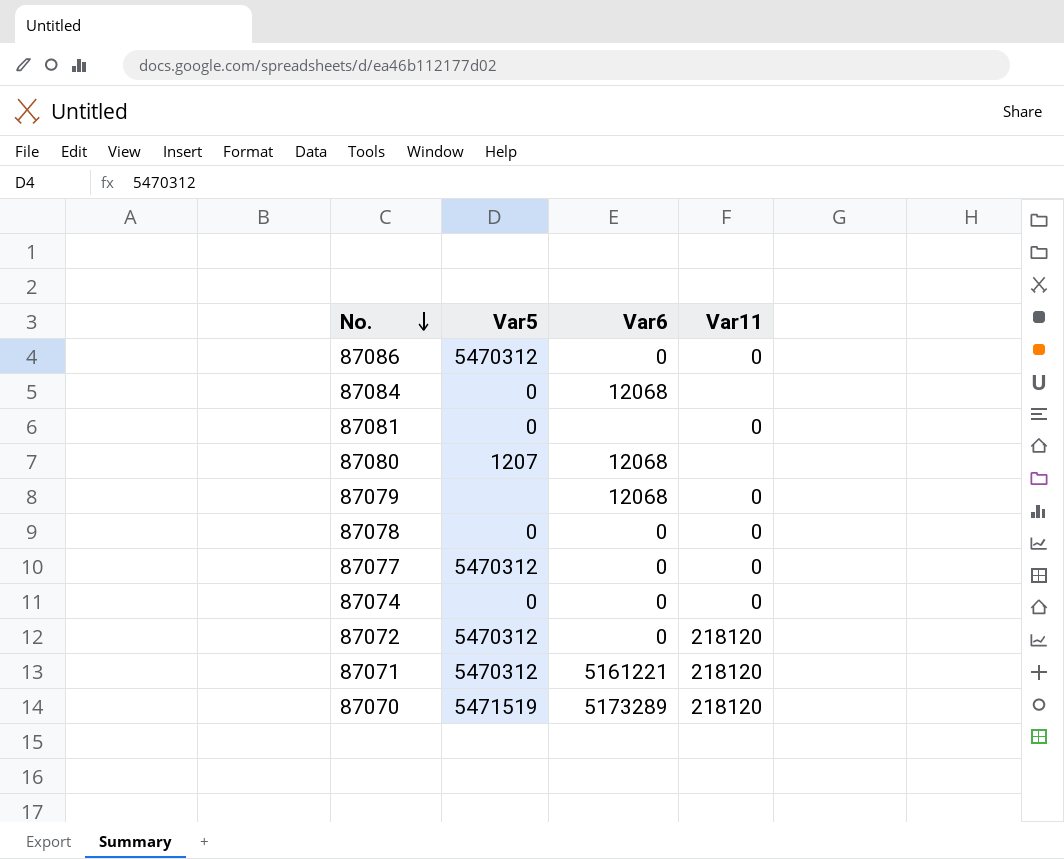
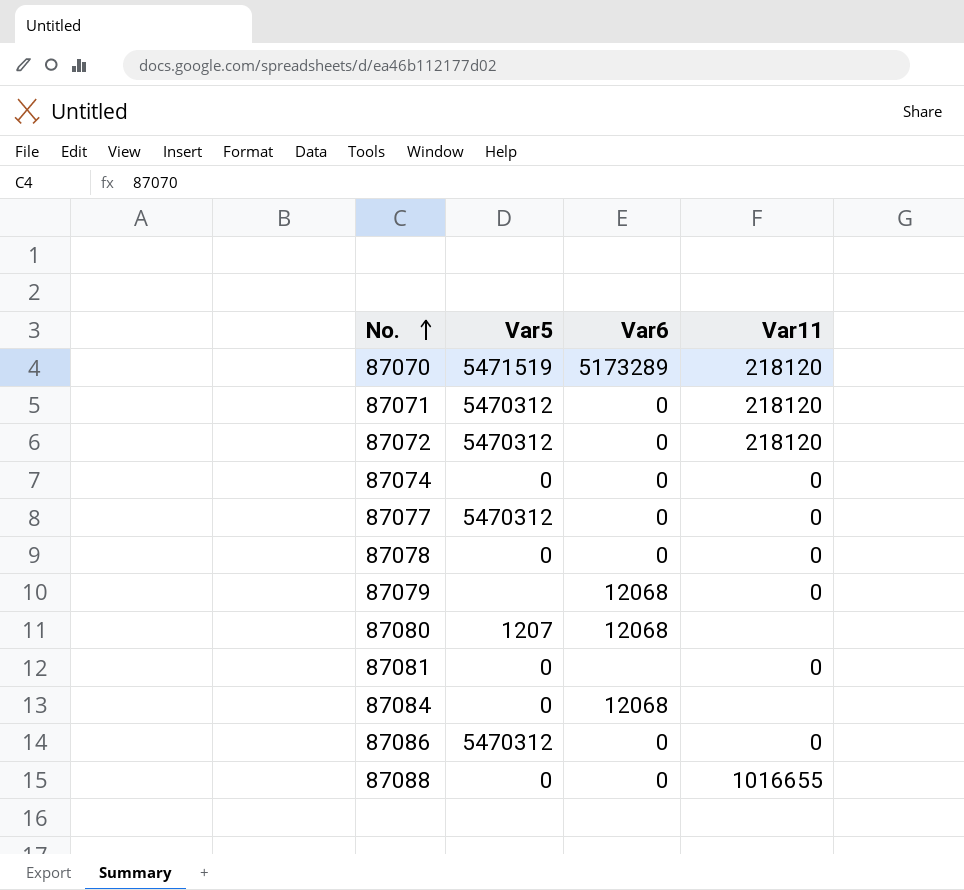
row order: No. descending -> No. ascending
87071 | Var6: 5161221 -> 0
row 87088: none -> 0 | 0 | 1016655

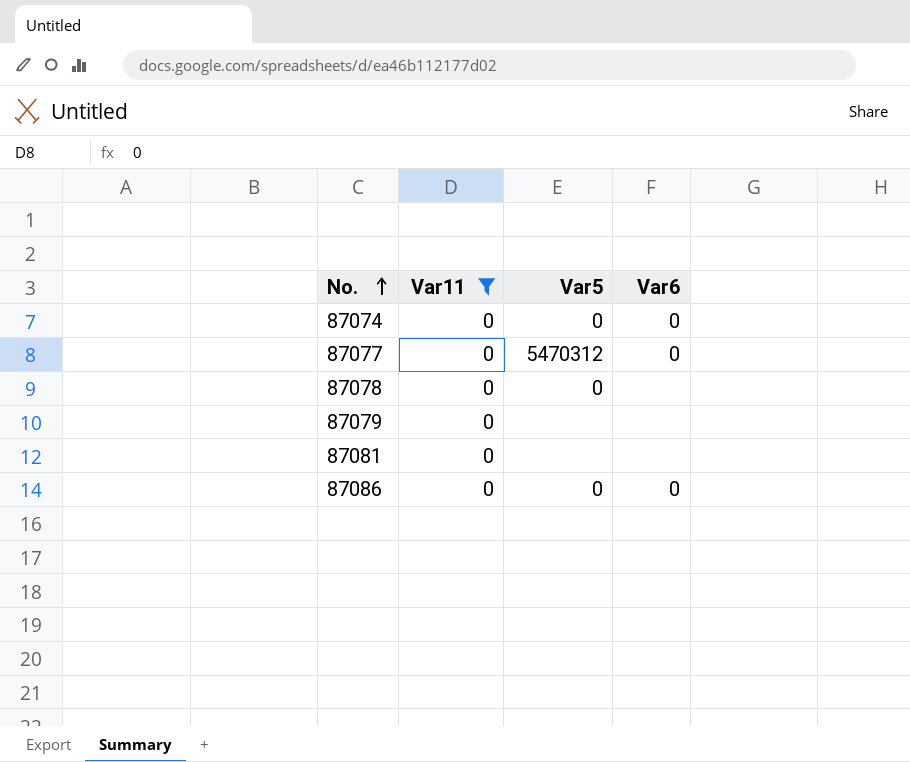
filter: none -> Var11 = 0
column Var11 | position: 4 -> 2
87078 | Var6: 0 -> none
87079 | Var6: 12068 -> none
87081 | Var5: 0 -> none
87086 | Var5: 5470312 -> 0

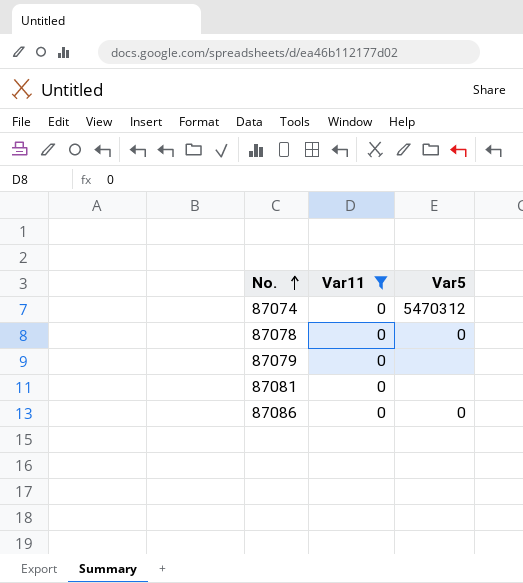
column Var6 | position: 4 -> none
row 87077: 0 | 5470312 | 0 -> none
87074 | Var5: 0 -> 5470312

